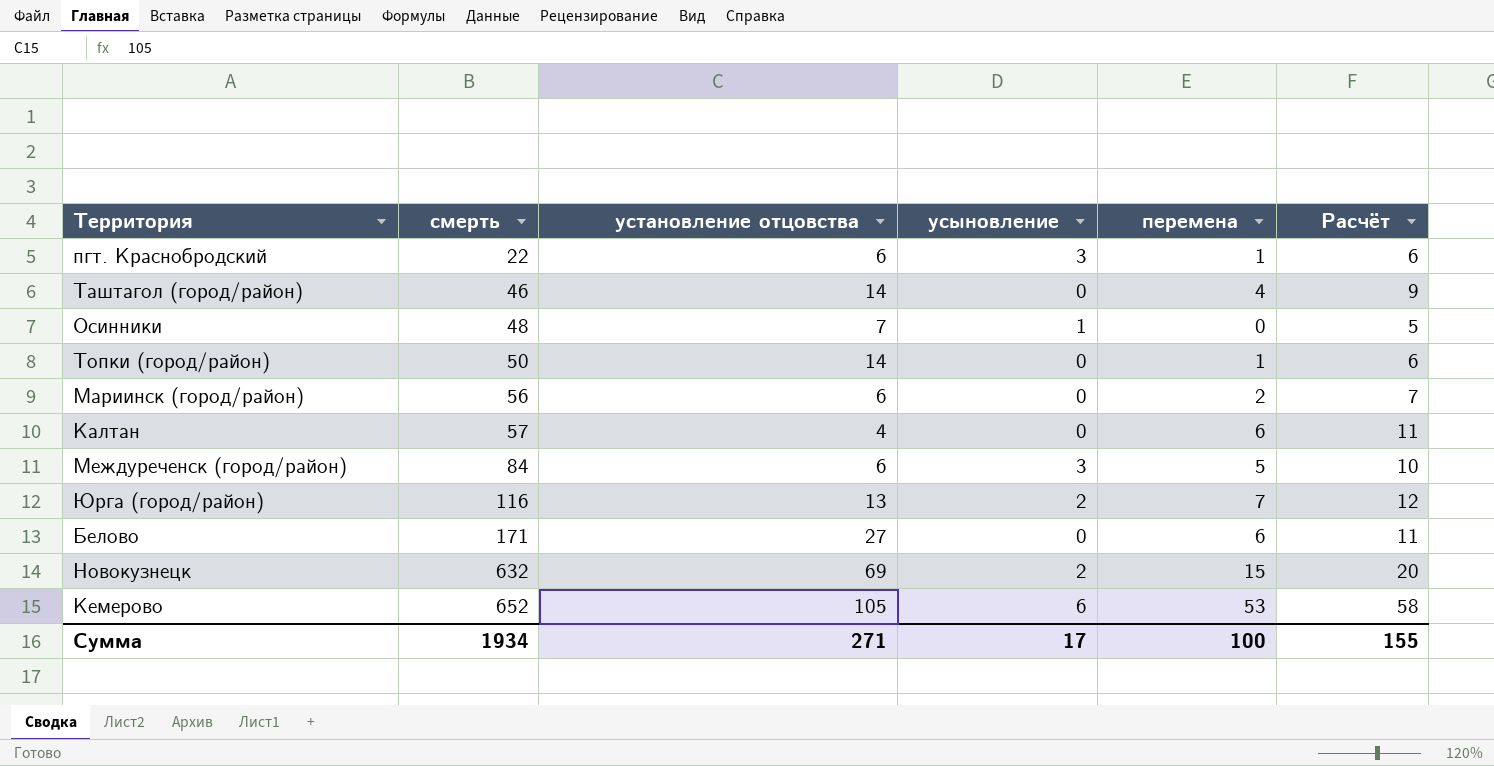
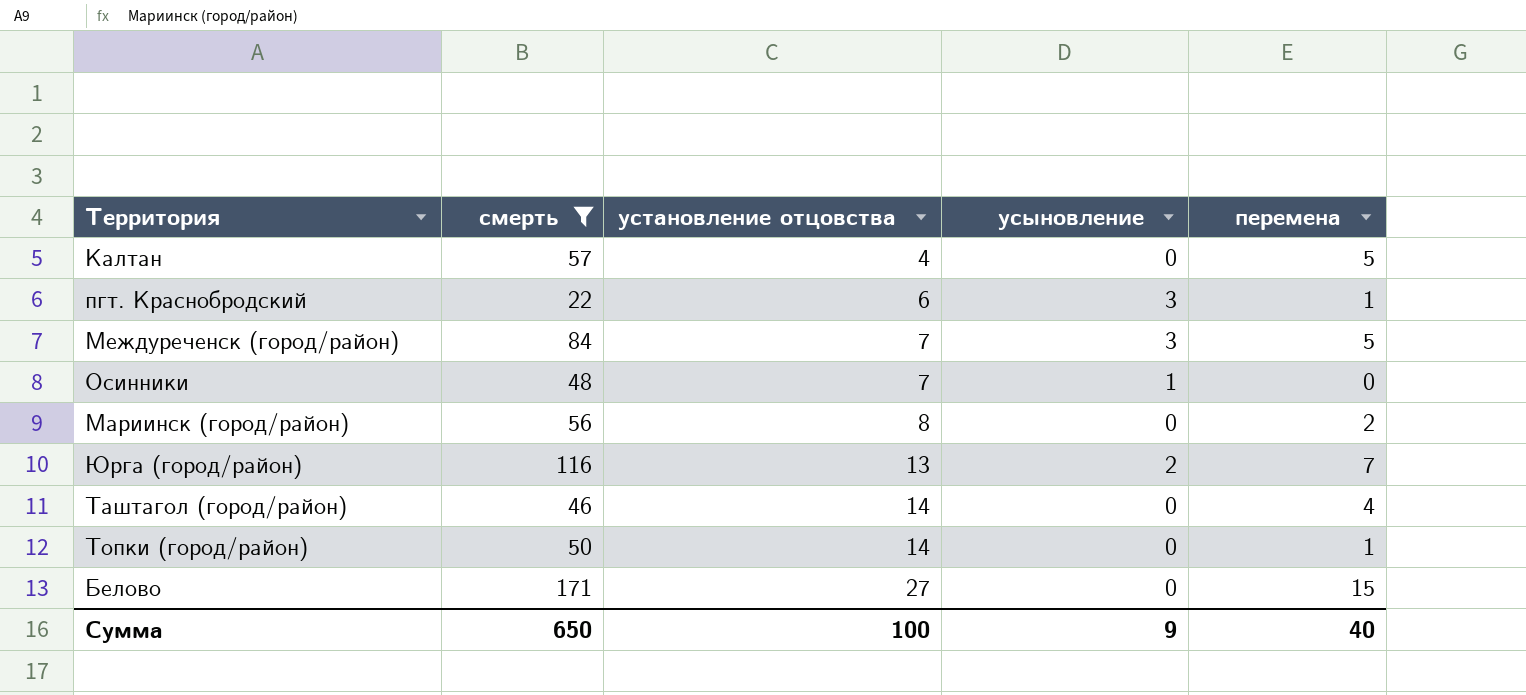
filter: none -> смерть <= 171
row order: смерть ascending -> установление отцовства ascending
column Расчёт | formula: [перемена] + 5 -> none
Калтан | перемена: 6 -> 5
Междуреченск (город/район) | установление отцовства: 6 -> 7
Мариинск (город/район) | установление отцовства: 6 -> 8
Белово | перемена: 6 -> 15
Сумма | смерть: 1934 -> 650
Сумма | установление отцовства: 271 -> 100
Сумма | усыновление: 17 -> 9
Сумма | перемена: 100 -> 40

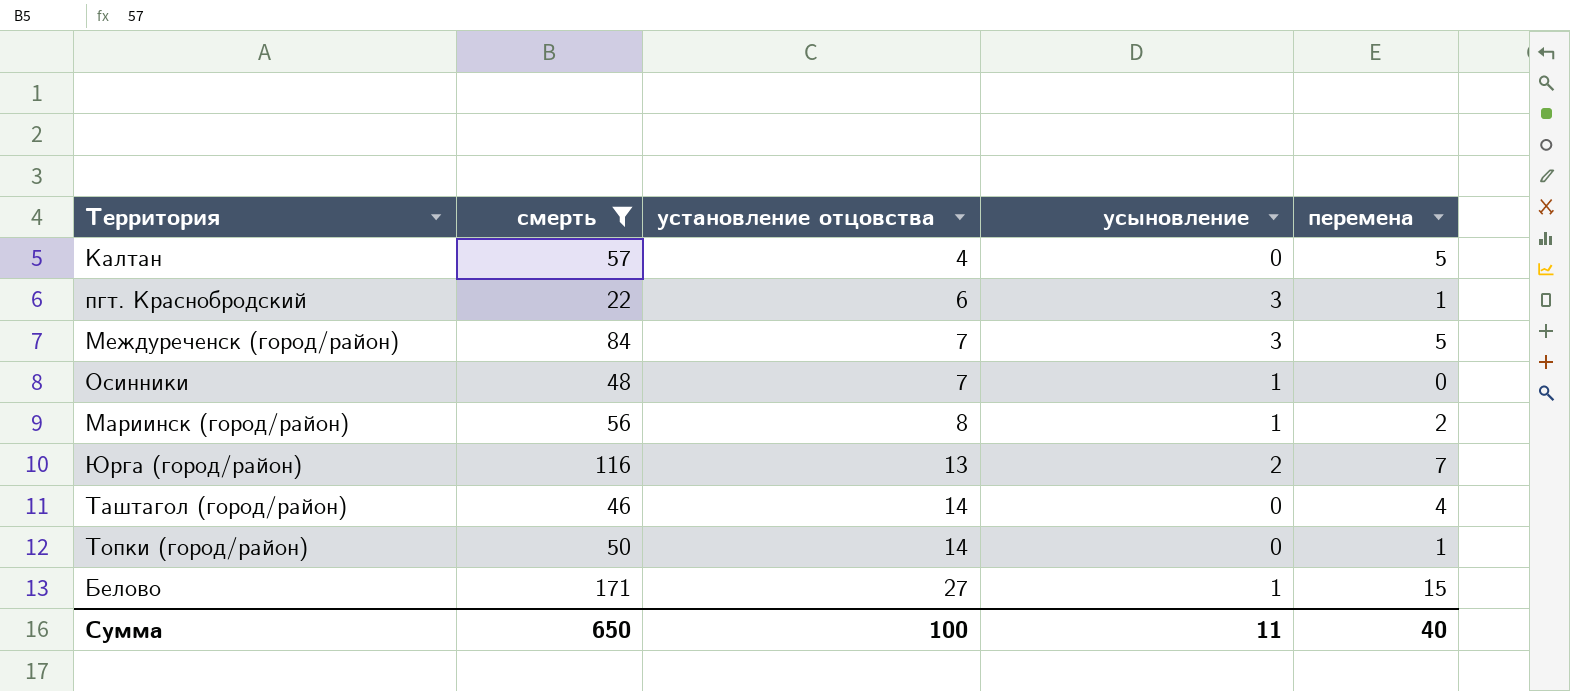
Мариинск (город/район) | усыновление: 0 -> 1
Белово | усыновление: 0 -> 1
Сумма | усыновление: 9 -> 11

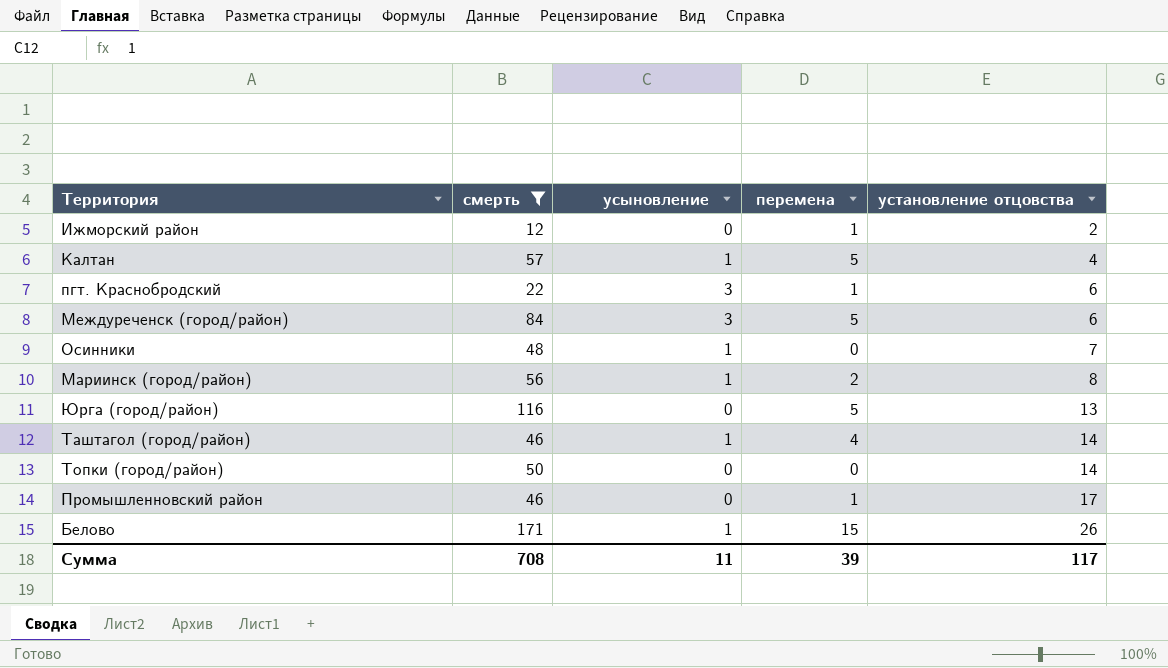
column установление отцовства | position: 3 -> 5
row Ижморский район: none -> 12 | 0 | 1 | 2
Калтан | усыновление: 0 -> 1
Междуреченск (город/район) | установление отцовства: 7 -> 6
Юрга (город/район) | усыновление: 2 -> 0
Юрга (город/район) | перемена: 7 -> 5
Таштагол (город/район) | усыновление: 0 -> 1
Топки (город/район) | перемена: 1 -> 0
row Промышленновский район: none -> 46 | 0 | 1 | 17
Белово | установление отцовства: 27 -> 26
Сумма | смерть: 650 -> 708
Сумма | перемена: 40 -> 39
Сумма | установление отцовства: 100 -> 117

